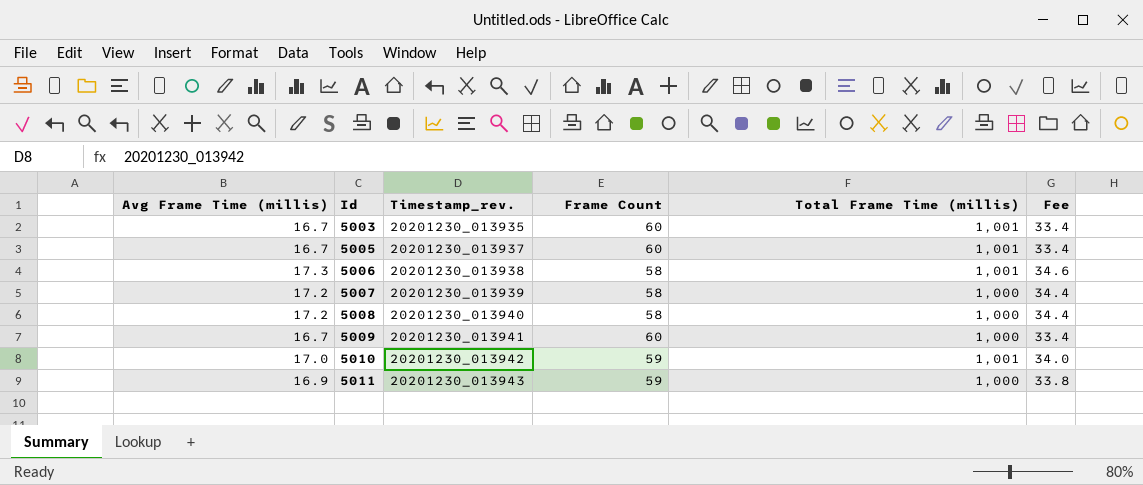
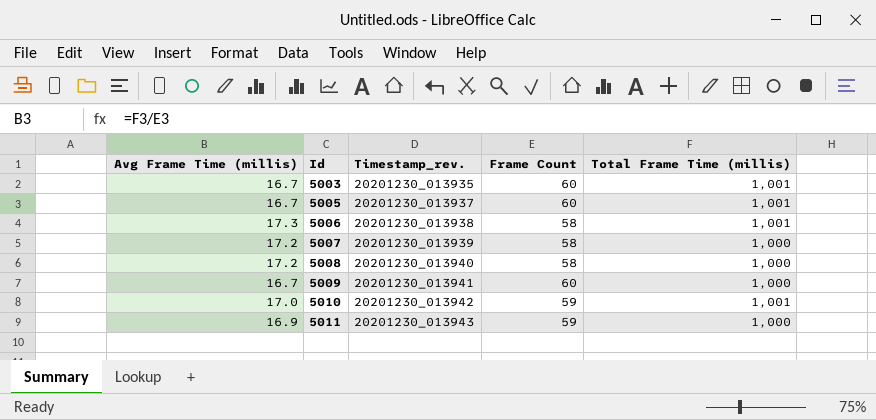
column Fee | formula: [Avg Frame Time (millis)] * 2 -> none

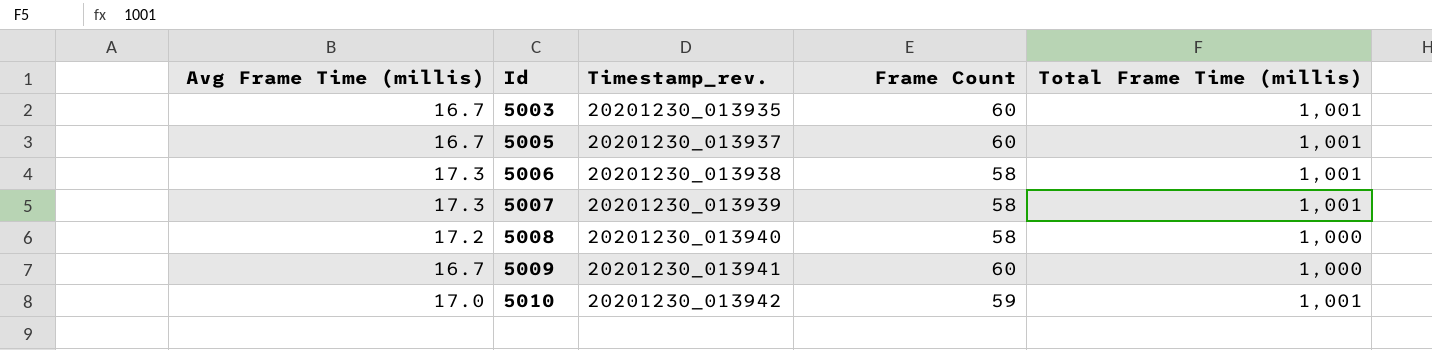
row 5011: 16.9 | 20201230_013943 | 59 | 1,000 -> none
5007 | Avg Frame Time (millis): 17.2 -> 17.3
5007 | Total Frame Time (millis): 1,000 -> 1,001

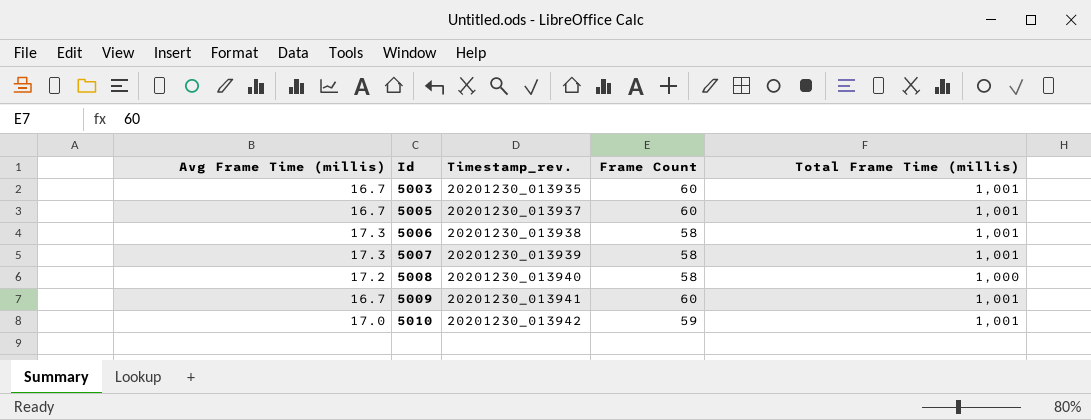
5009 | Total Frame Time (millis): 1,000 -> 1,001

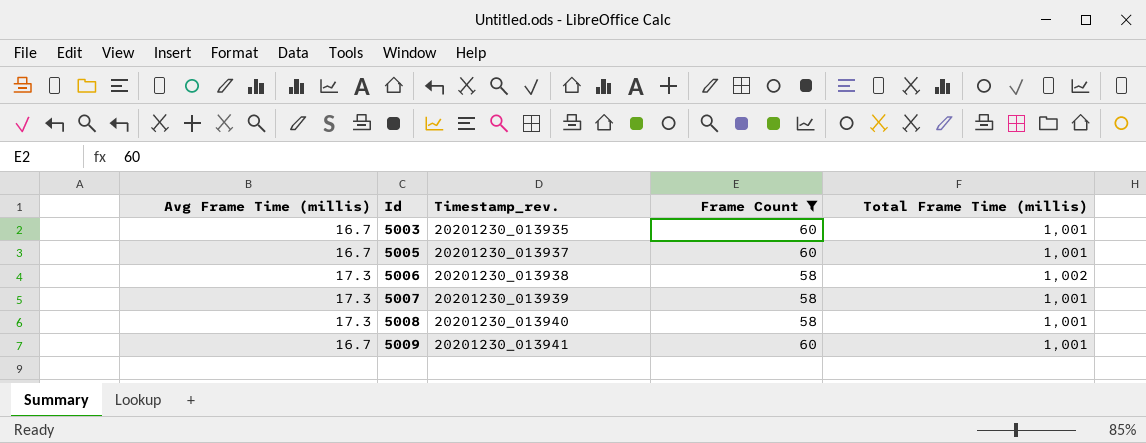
filter: none -> Frame Count != 59
5006 | Total Frame Time (millis): 1,001 -> 1,002
5008 | Avg Frame Time (millis): 17.2 -> 17.3
5008 | Total Frame Time (millis): 1,000 -> 1,001

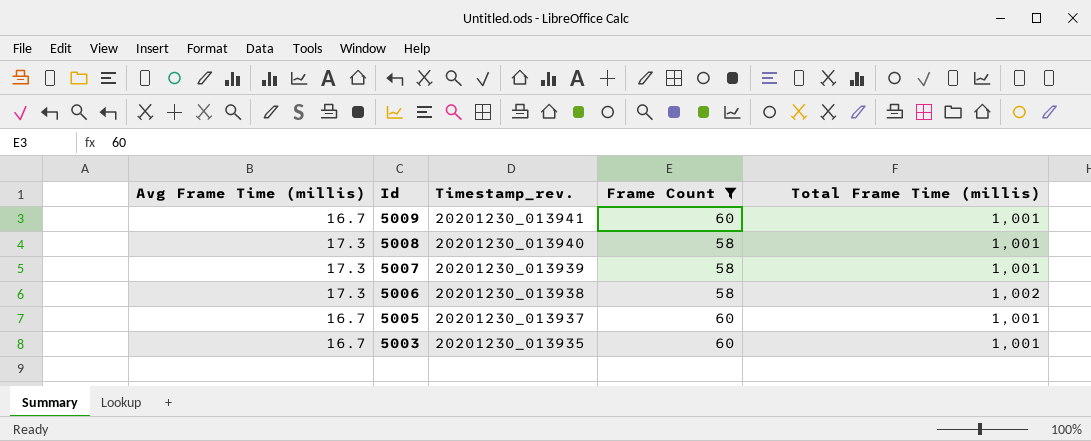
row order: Id ascending -> Id descending

